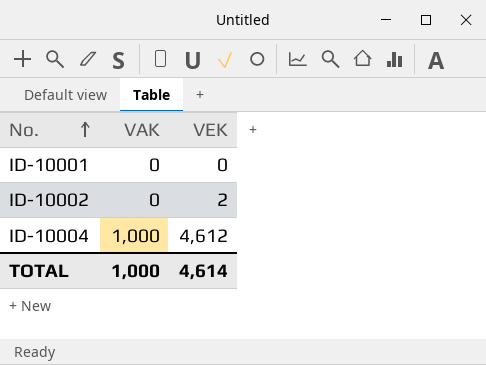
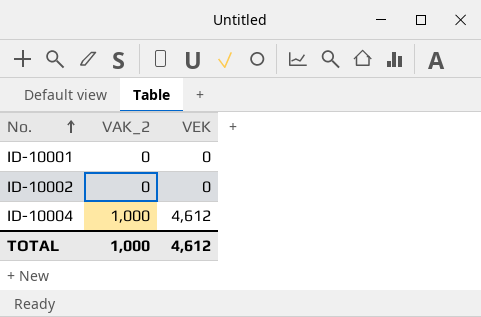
column name: VAK -> VAK_2
ID-10002 | VEK: 2 -> 0
TOTAL | VEK: 4,614 -> 4,612

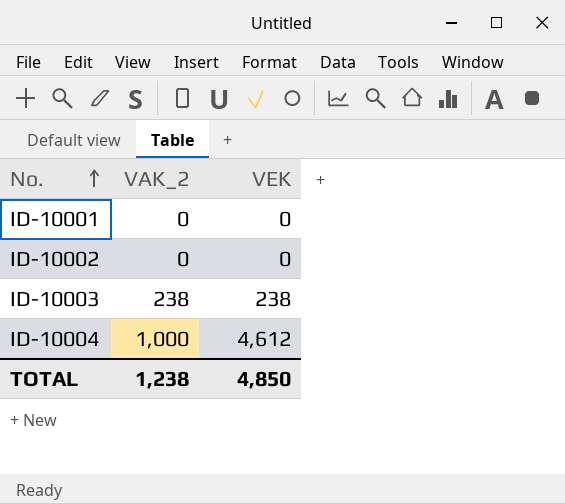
row ID-10003: none -> 238 | 238
TOTAL | VAK_2: 1,000 -> 1,238
TOTAL | VEK: 4,612 -> 4,850

